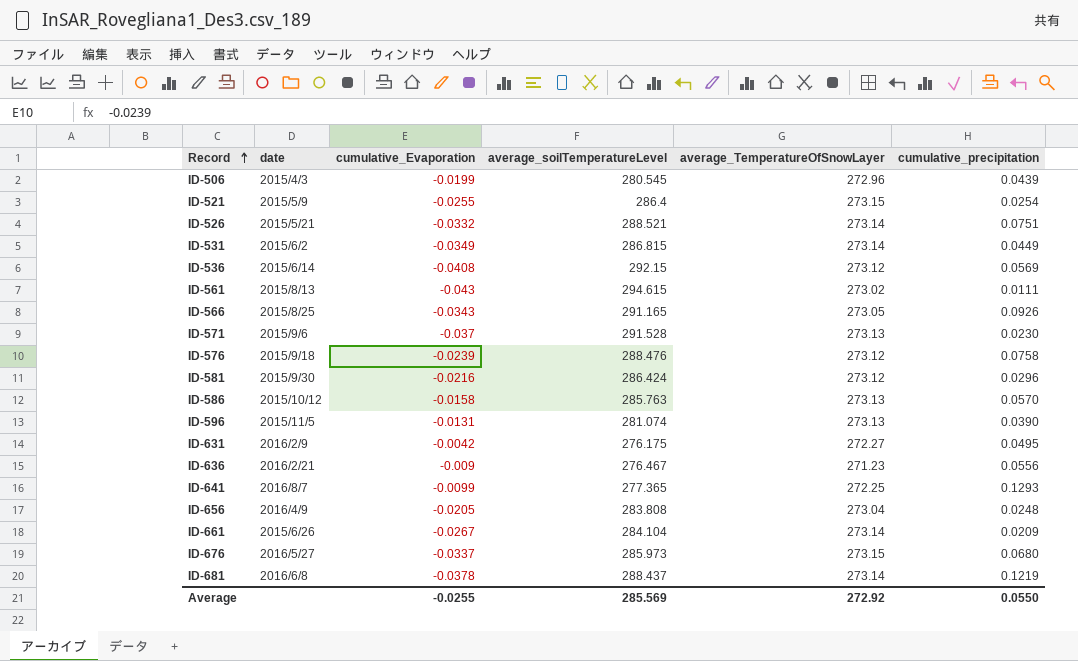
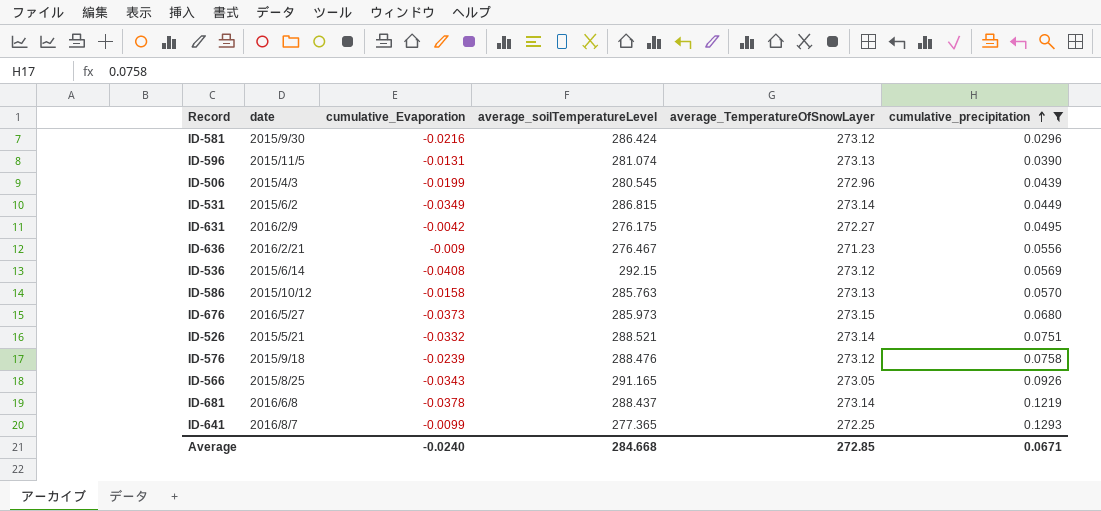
filter: none -> cumulative_precipitation >= 0.0296
row order: Record ascending -> cumulative_precipitation ascending
ID-676 | cumulative_Evaporation: -0.0337 -> -0.0373
Average | cumulative_Evaporation: -0.0255 -> -0.0240
Average | average_soilTemperatureLevel: 285.569 -> 284.668
Average | average_TemperatureOfSnowLayer: 272.92 -> 272.85
Average | cumulative_precipitation: 0.0550 -> 0.0671

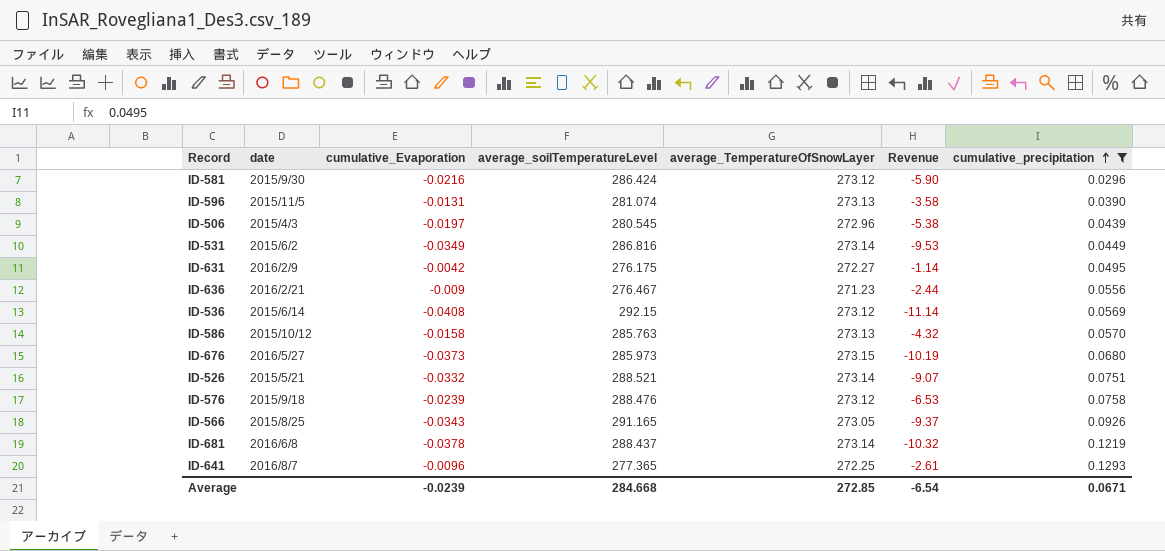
column Revenue | formula: none -> [cumulative_Evaporation] * [average_TemperatureOfSnowLayer]
ID-506 | cumulative_Evaporation: -0.0199 -> -0.0197
ID-531 | average_soilTemperatureLevel: 286.815 -> 286.816
ID-641 | cumulative_Evaporation: -0.0099 -> -0.0096
Average | cumulative_Evaporation: -0.0240 -> -0.0239

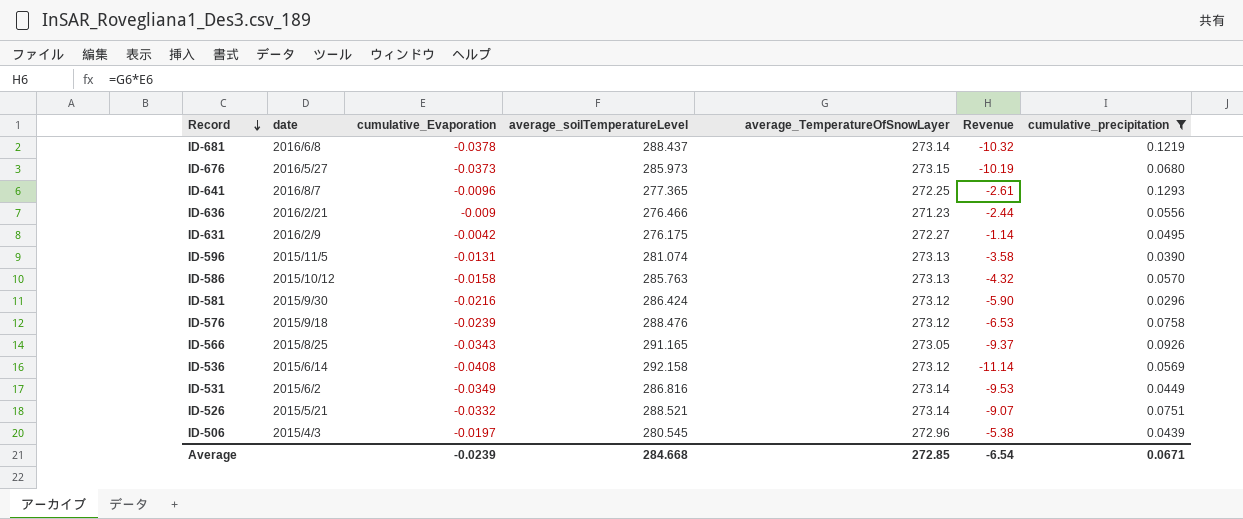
row order: cumulative_precipitation ascending -> Record descending
ID-636 | average_soilTemperatureLevel: 276.467 -> 276.466
ID-536 | average_soilTemperatureLevel: 292.15 -> 292.158

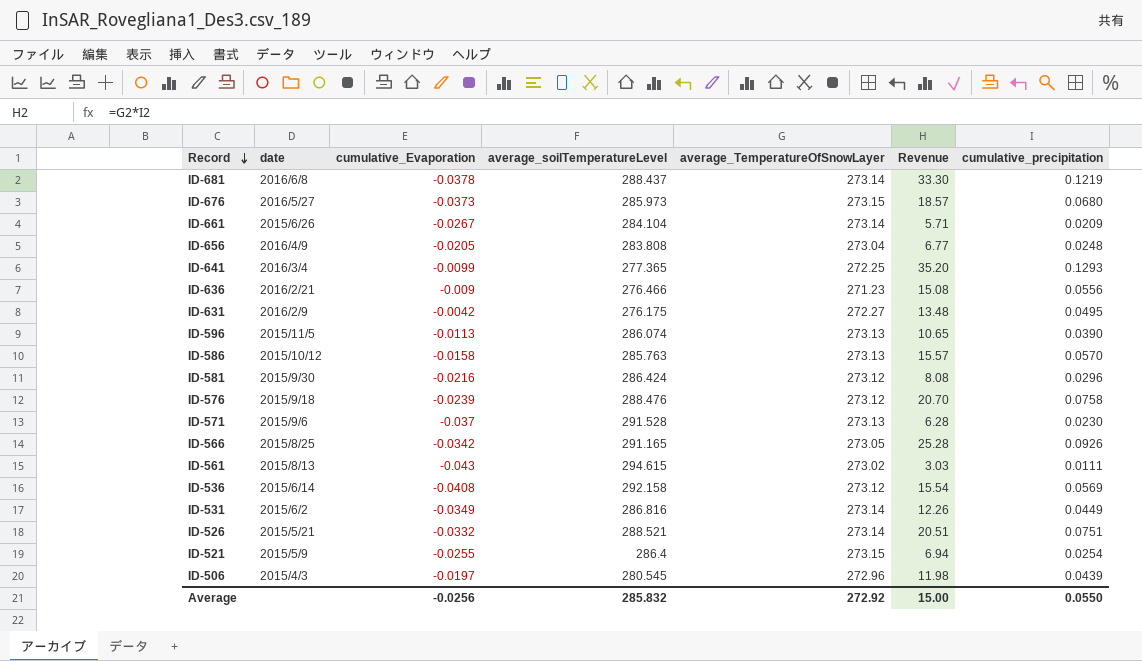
filter: cumulative_precipitation >= 0.0296 -> none
column Revenue | formula: [cumulative_Evaporation] * [average_TemperatureOfSnowLayer] -> [average_TemperatureOfSnowLayer] * [cumulative_precipitation]
ID-641 | date: 2016/8/7 -> 2016/3/4
ID-641 | cumulative_Evaporation: -0.0096 -> -0.0099
ID-596 | cumulative_Evaporation: -0.0131 -> -0.0113
ID-596 | average_soilTemperatureLevel: 281.074 -> 286.074
ID-566 | cumulative_Evaporation: -0.0343 -> -0.0342
Average | cumulative_Evaporation: -0.0239 -> -0.0256
Average | average_soilTemperatureLevel: 284.668 -> 285.832
Average | average_TemperatureOfSnowLayer: 272.85 -> 272.92
Average | Revenue: -6.54 -> 15.00
Average | cumulative_precipitation: 0.0671 -> 0.0550

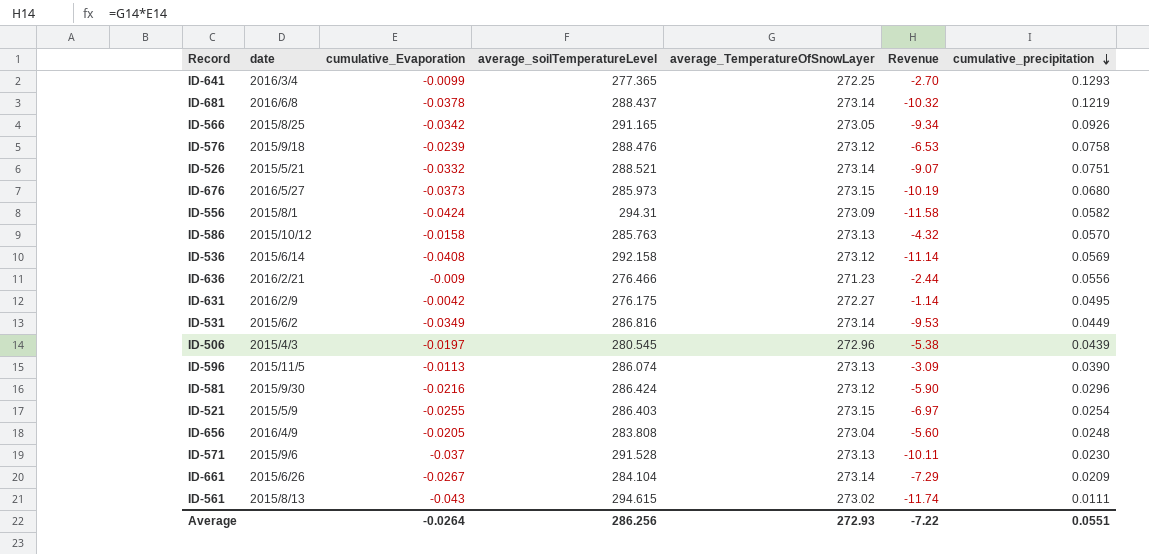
row order: Record descending -> cumulative_precipitation descending
column Revenue | formula: [average_TemperatureOfSnowLayer] * [cumulative_precipitation] -> [cumulative_Evaporation] * [average_TemperatureOfSnowLayer]
row ID-556: none -> 2015/8/1 | -0.0424 | 294.31 | 273.09 | -11.58 | 0.0582
ID-521 | average_soilTemperatureLevel: 286.4 -> 286.403
Average | cumulative_Evaporation: -0.0256 -> -0.0264
Average | average_soilTemperatureLevel: 285.832 -> 286.256
Average | average_TemperatureOfSnowLayer: 272.92 -> 272.93
Average | Revenue: 15.00 -> -7.22
Average | cumulative_precipitation: 0.0550 -> 0.0551

